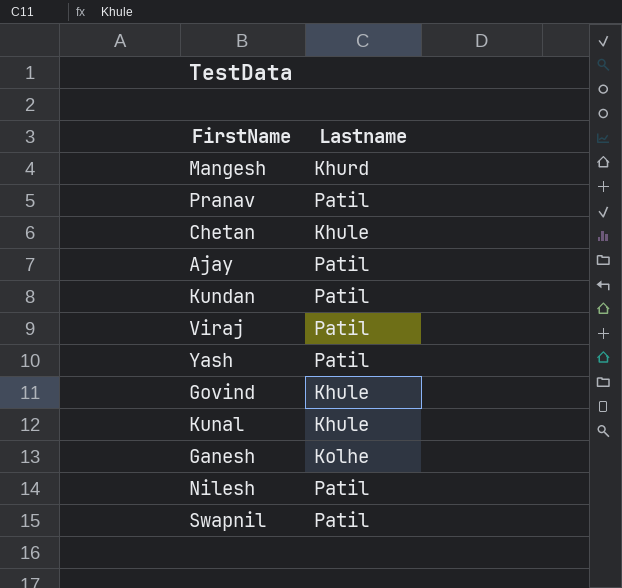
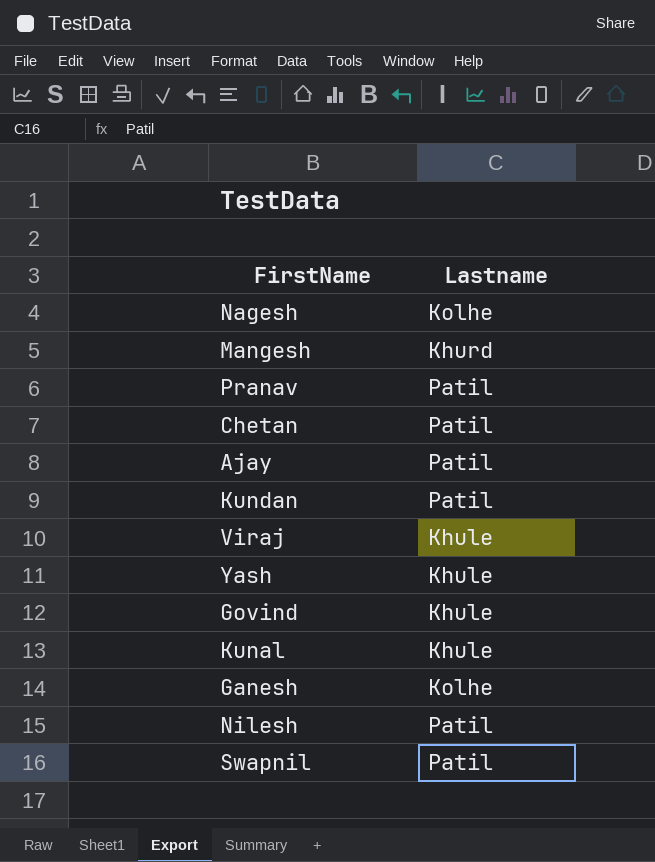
row Nagesh: none -> Kolhe
Chetan | Lastname: Khule -> Patil
Viraj | Lastname: Patil -> Khule
Yash | Lastname: Patil -> Khule

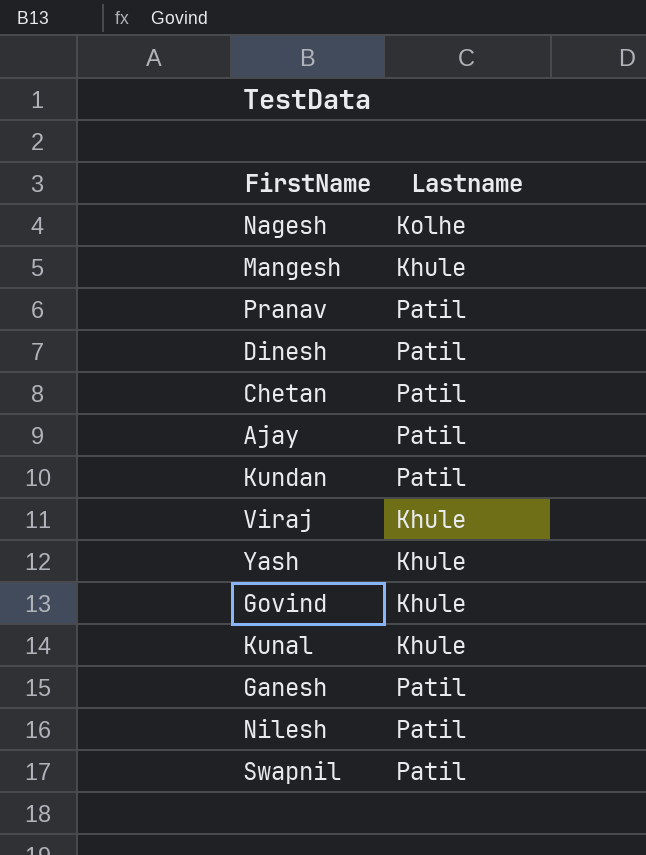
Mangesh | Lastname: Khurd -> Khule
row Dinesh: none -> Patil
Ganesh | Lastname: Kolhe -> Patil

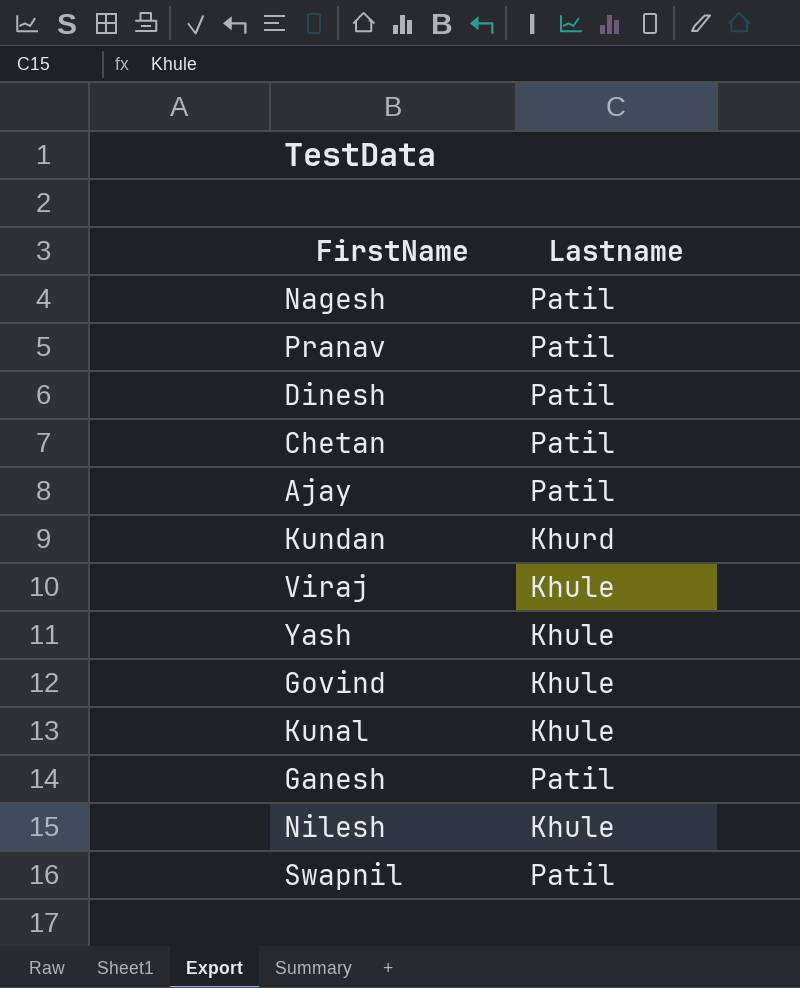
row Mangesh: Khule -> none
Nagesh | Lastname: Kolhe -> Patil
Kundan | Lastname: Patil -> Khurd
Nilesh | Lastname: Patil -> Khule

